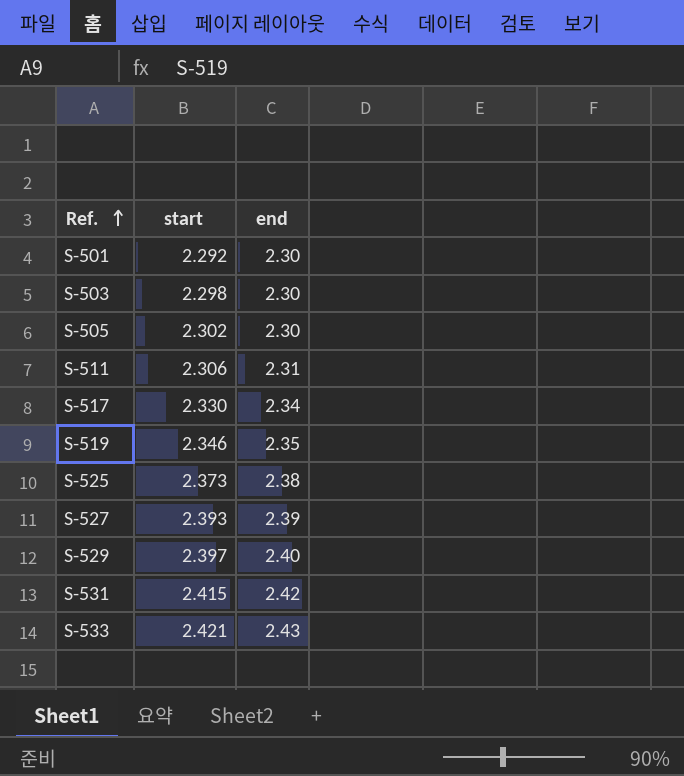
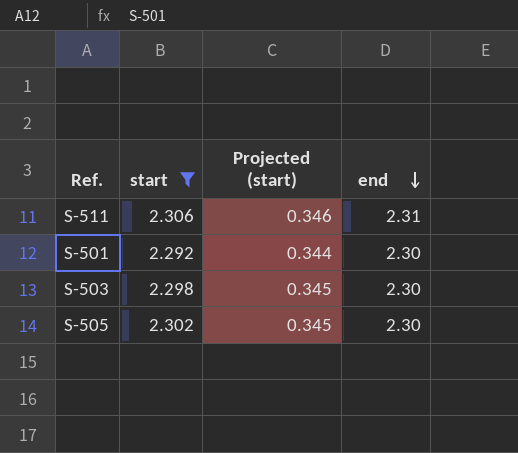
filter: none -> start <= 2.306
row order: Ref. ascending -> end descending
column Projected (start) | formula: none -> [start] * 0.15

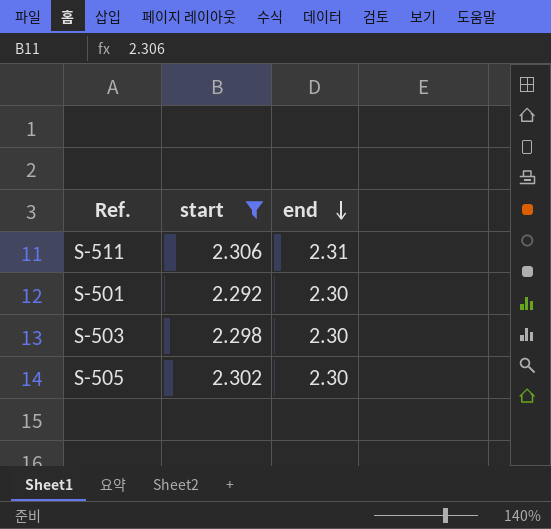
column Projected (start) | formula: [start] * 0.15 -> none

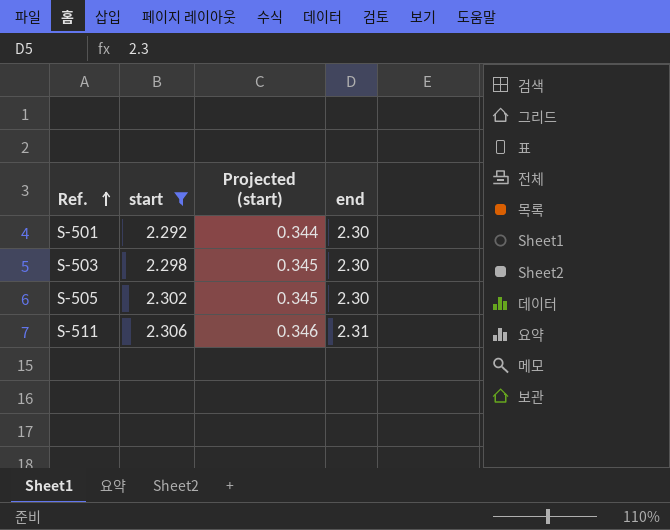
row order: end descending -> Ref. ascending
column Projected (start) | formula: none -> [start] * 0.15

